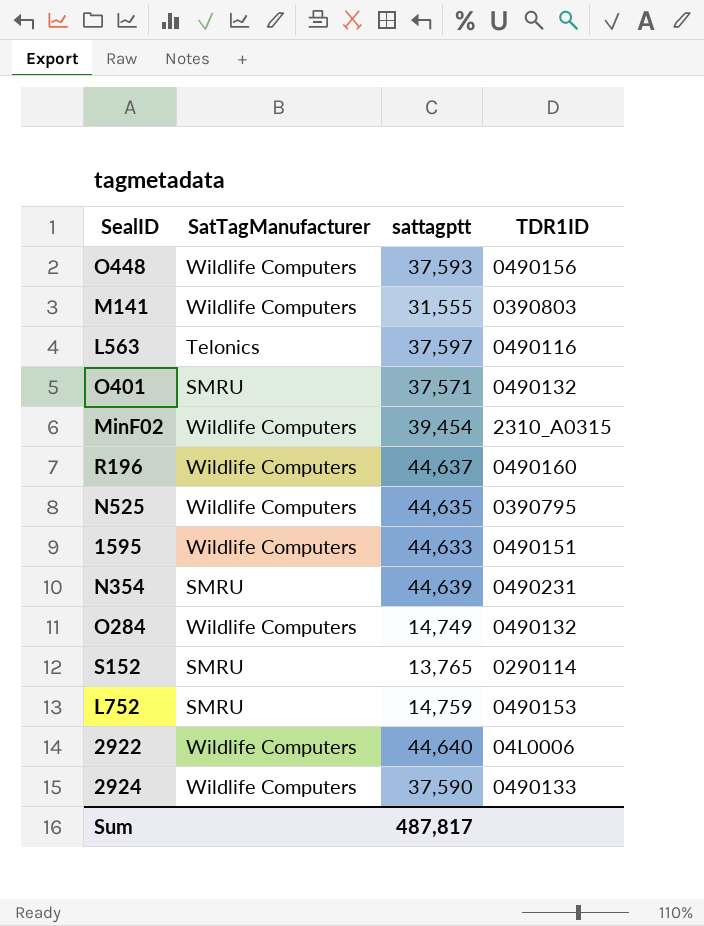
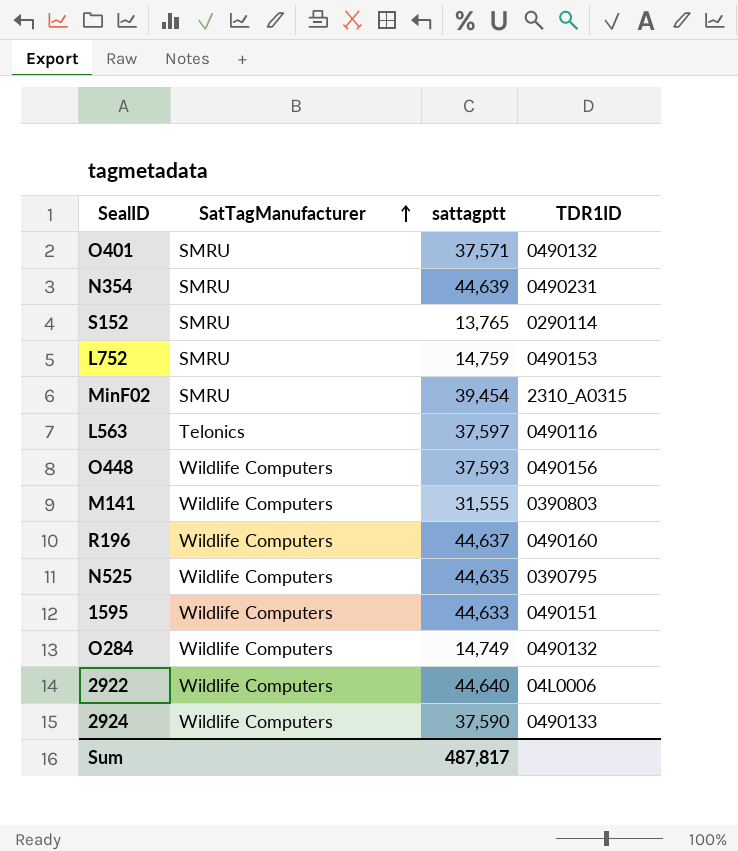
row order: none -> SatTagManufacturer ascending
MinF02 | SatTagManufacturer: Wildlife Computers -> SMRU

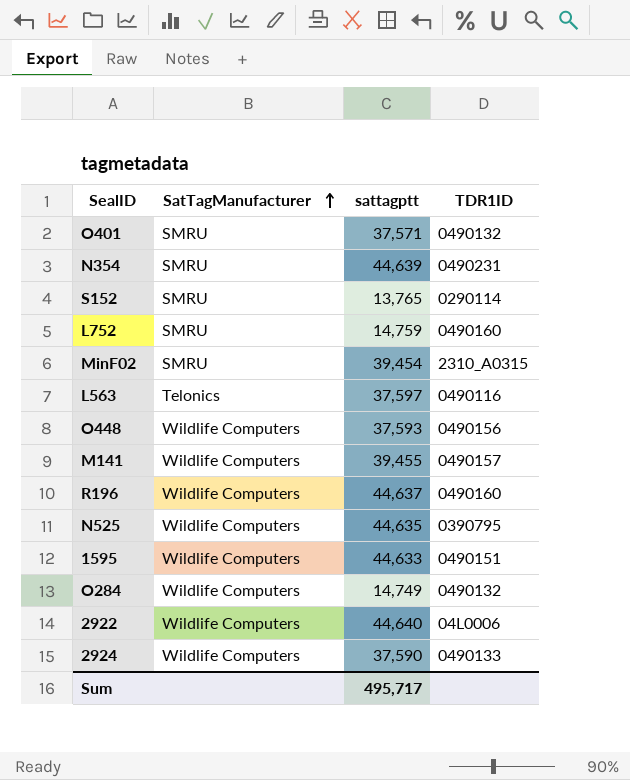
L752 | TDR1ID: 0490153 -> 0490160
M141 | sattagptt: 31,555 -> 39,455
M141 | TDR1ID: 0390803 -> 0490157
Sum | sattagptt: 487,817 -> 495,717

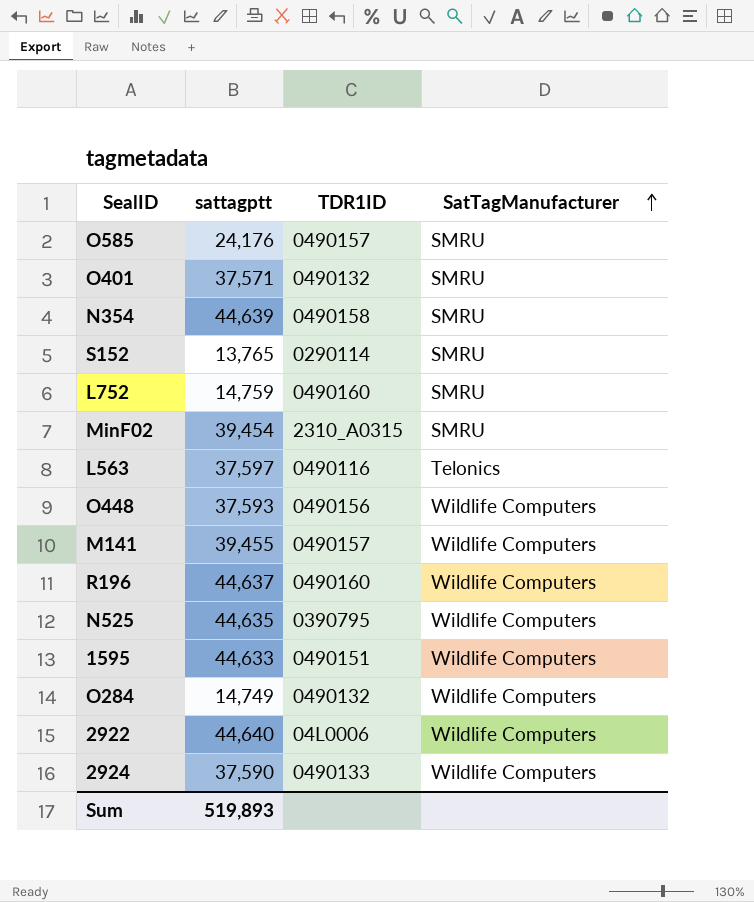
column SatTagManufacturer | position: 2 -> 4
row O585: none -> 24,176 | 0490157 | SMRU
N354 | TDR1ID: 0490231 -> 0490158
Sum | sattagptt: 495,717 -> 519,893

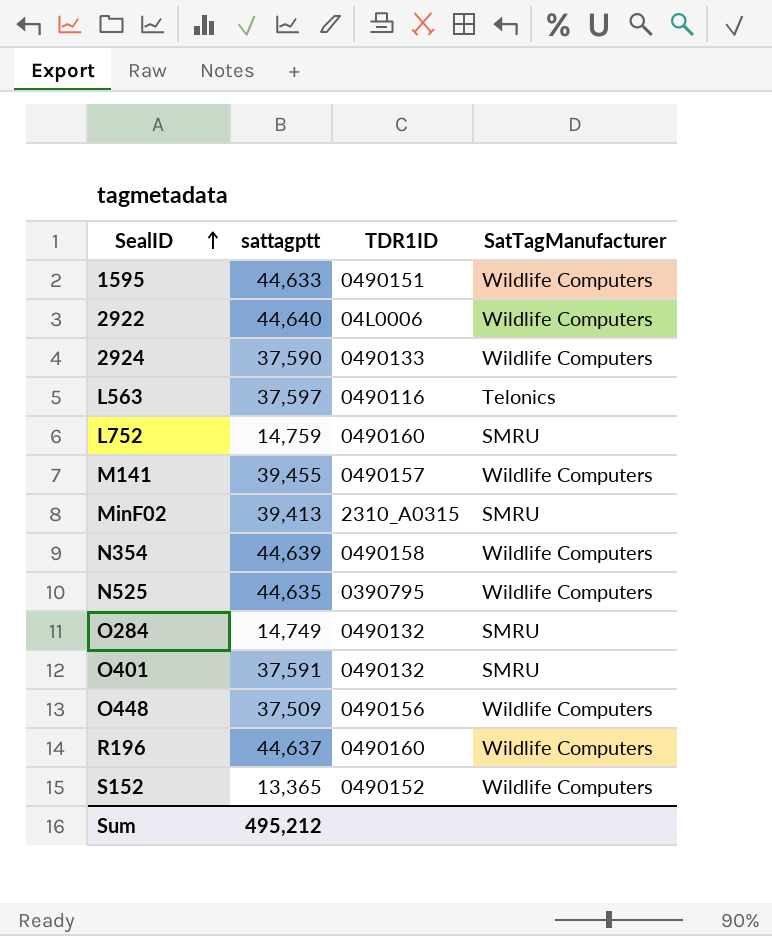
row order: SatTagManufacturer ascending -> SealID ascending
row O585: 24,176 | 0490157 | SMRU -> none
MinF02 | sattagptt: 39,454 -> 39,413
N354 | SatTagManufacturer: SMRU -> Wildlife Computers
O284 | SatTagManufacturer: Wildlife Computers -> SMRU
O401 | sattagptt: 37,571 -> 37,591
O448 | sattagptt: 37,593 -> 37,509
S152 | sattagptt: 13,765 -> 13,365
S152 | TDR1ID: 0290114 -> 0490152
S152 | SatTagManufacturer: SMRU -> Wildlife Computers
Sum | sattagptt: 519,893 -> 495,212

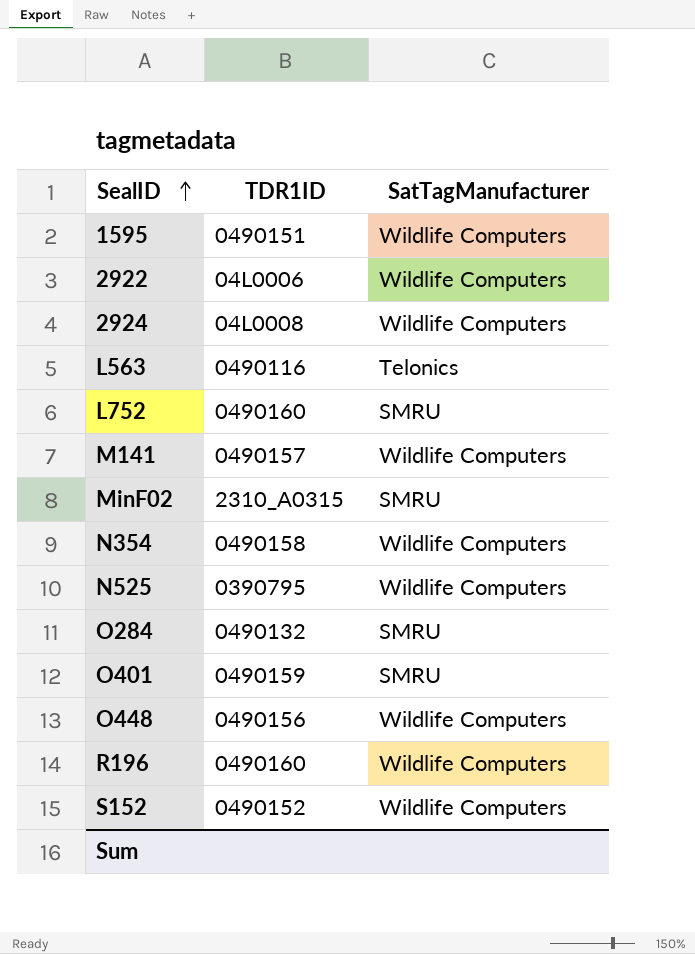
column sattagptt | position: 2 -> none
2924 | TDR1ID: 0490133 -> 04L0008
O401 | TDR1ID: 0490132 -> 0490159

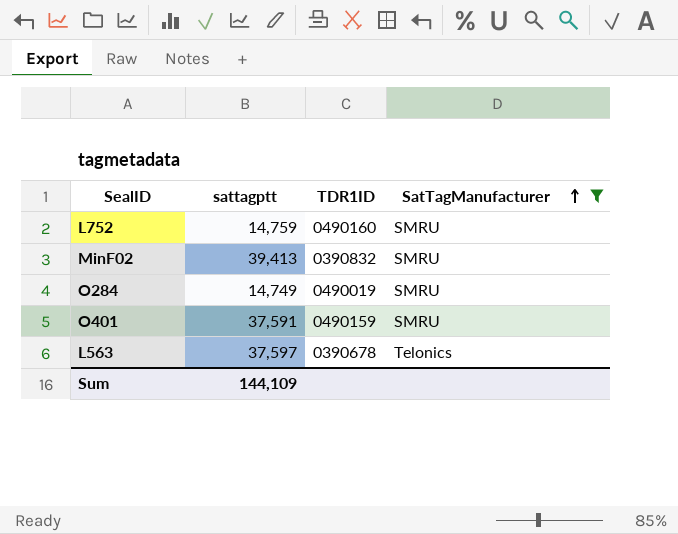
filter: none -> SatTagManufacturer != Wildlife Computers
row order: SealID ascending -> SatTagManufacturer ascending
column sattagptt | position: none -> 2
MinF02 | TDR1ID: 2310_A0315 -> 0390832
O284 | TDR1ID: 0490132 -> 0490019
L563 | TDR1ID: 0490116 -> 0390678

